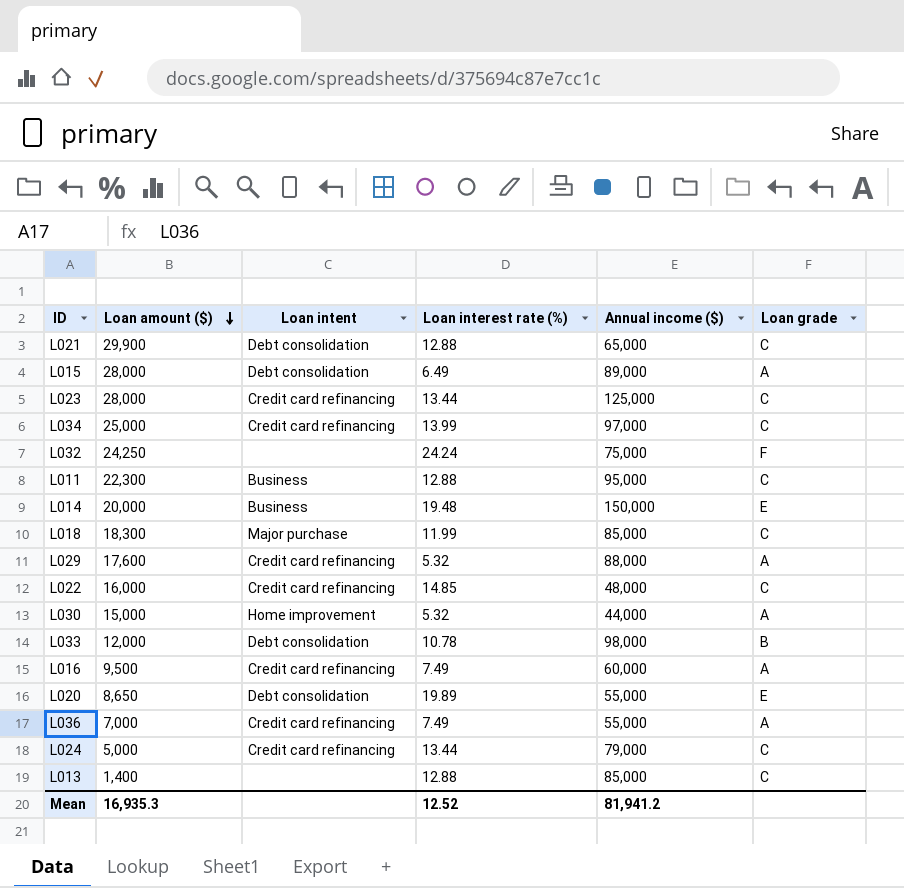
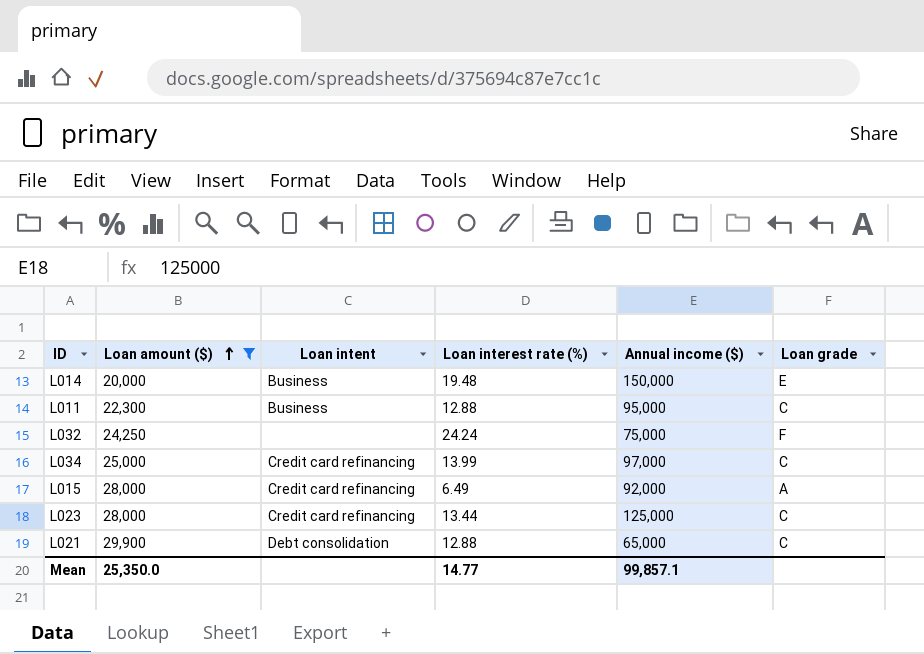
filter: none -> Loan amount ($) >= 20,000
row order: Loan amount ($) descending -> Loan amount ($) ascending
L015 | Loan intent: Debt consolidation -> Credit card refinancing
L015 | Annual income ($): 89,000 -> 92,000
Mean | Loan amount ($): 16,935.3 -> 25,350.0
Mean | Loan interest rate (%): 12.52 -> 14.77
Mean | Annual income ($): 81,941.2 -> 99,857.1

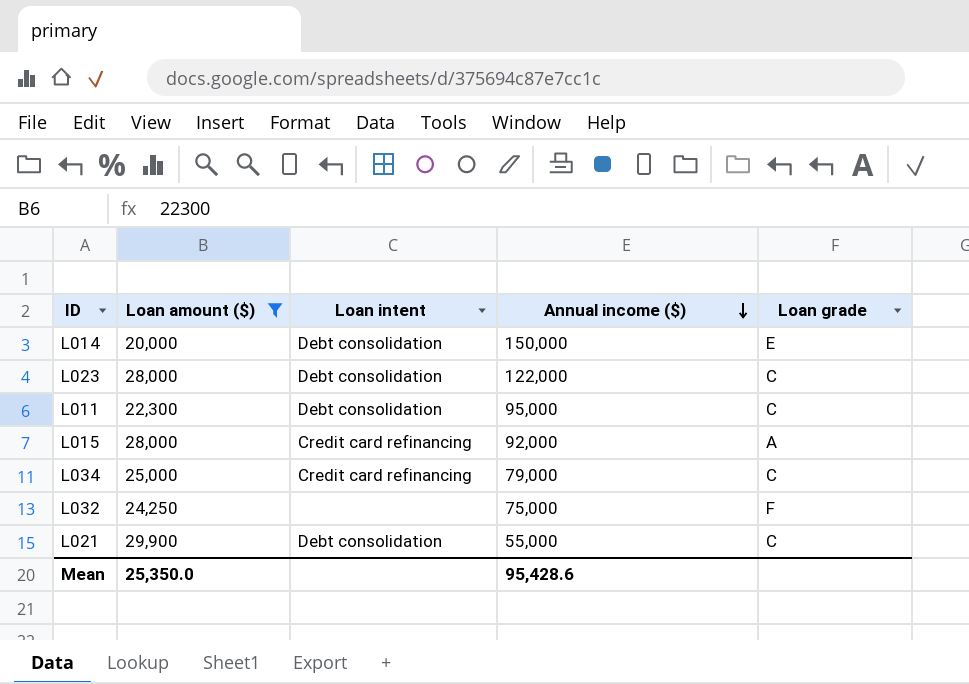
row order: Loan amount ($) ascending -> Annual income ($) descending
column Loan interest rate (%) | position: 4 -> none
L014 | Loan intent: Business -> Debt consolidation
L023 | Loan intent: Credit card refinancing -> Debt consolidation
L023 | Annual income ($): 125,000 -> 122,000
L011 | Loan intent: Business -> Debt consolidation
L034 | Annual income ($): 97,000 -> 79,000
L021 | Annual income ($): 65,000 -> 55,000
Mean | Annual income ($): 99,857.1 -> 95,428.6

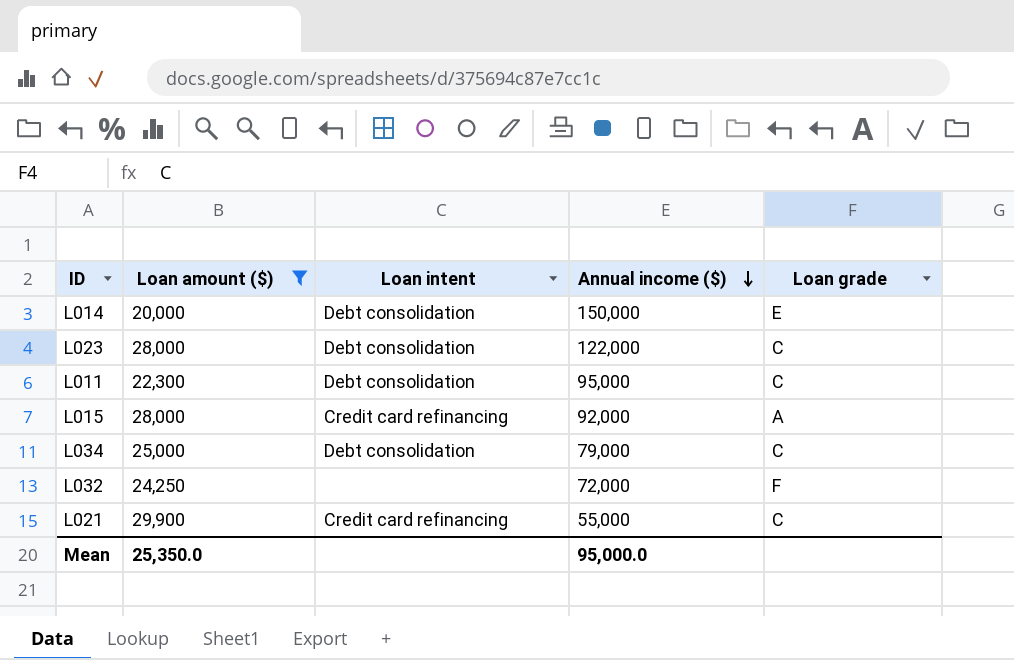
L034 | Loan intent: Credit card refinancing -> Debt consolidation
L032 | Annual income ($): 75,000 -> 72,000
L021 | Loan intent: Debt consolidation -> Credit card refinancing
Mean | Annual income ($): 95,428.6 -> 95,000.0

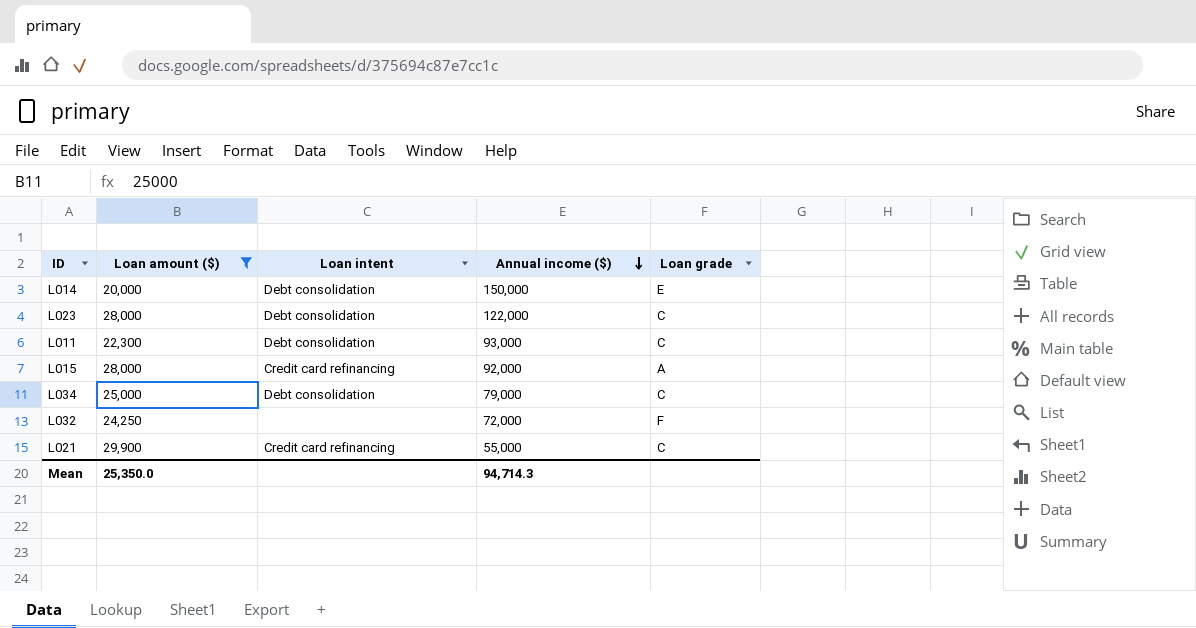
L011 | Annual income ($): 95,000 -> 93,000
Mean | Annual income ($): 95,000.0 -> 94,714.3

